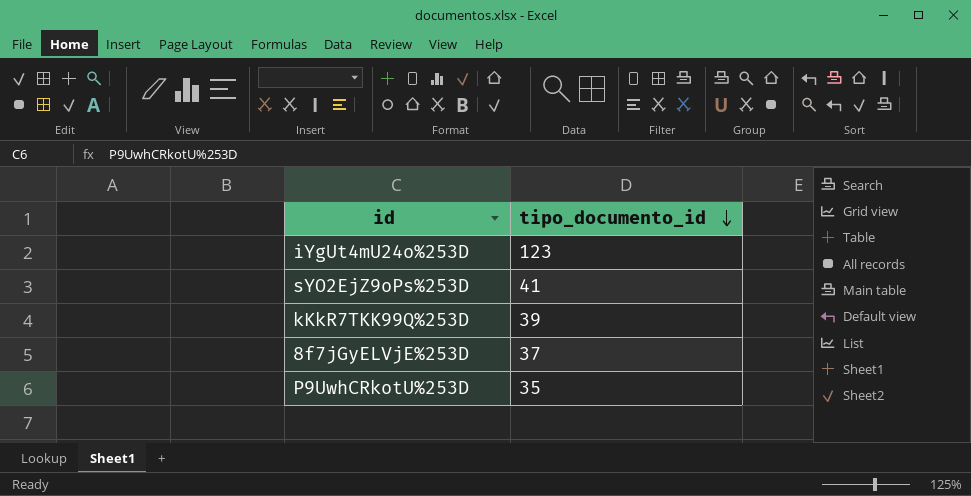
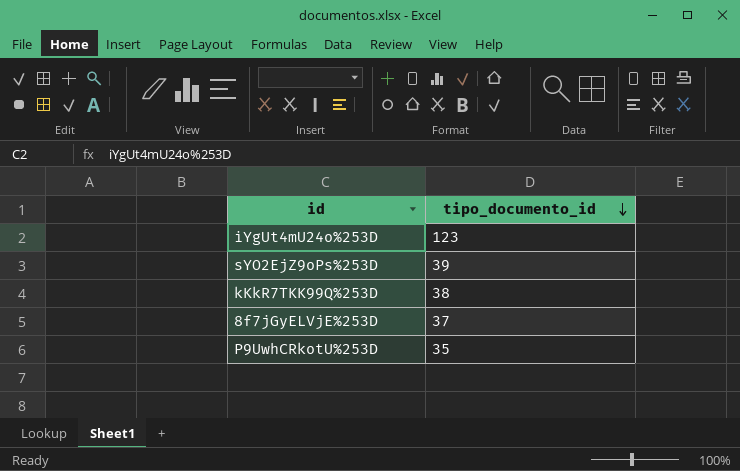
sYO2EjZ9oPs%253D | tipo_documento_id: 41 -> 39
kKkR7TKK99Q%253D | tipo_documento_id: 39 -> 38

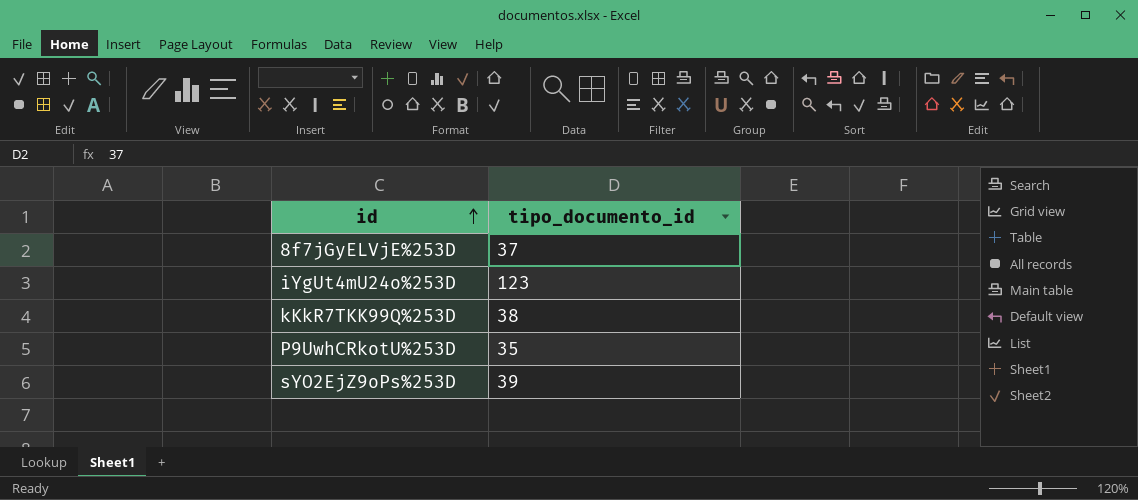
row order: tipo_documento_id descending -> id ascending

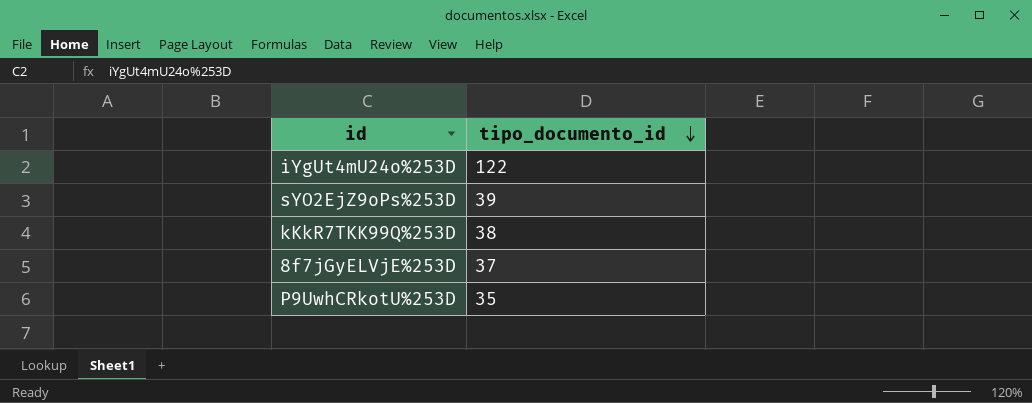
row order: id ascending -> tipo_documento_id descending
iYgUt4mU24o%253D | tipo_documento_id: 123 -> 122

